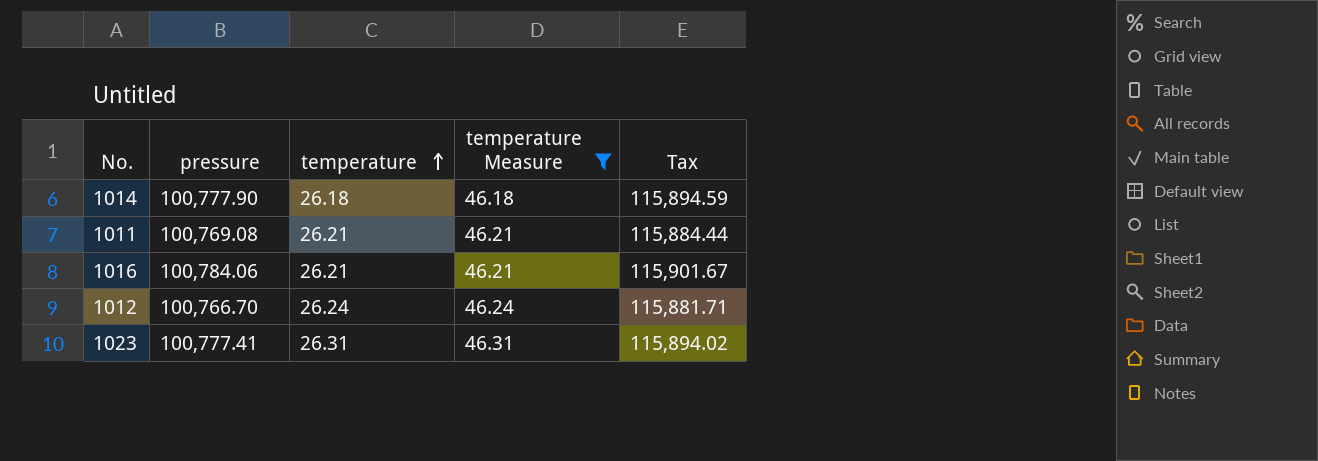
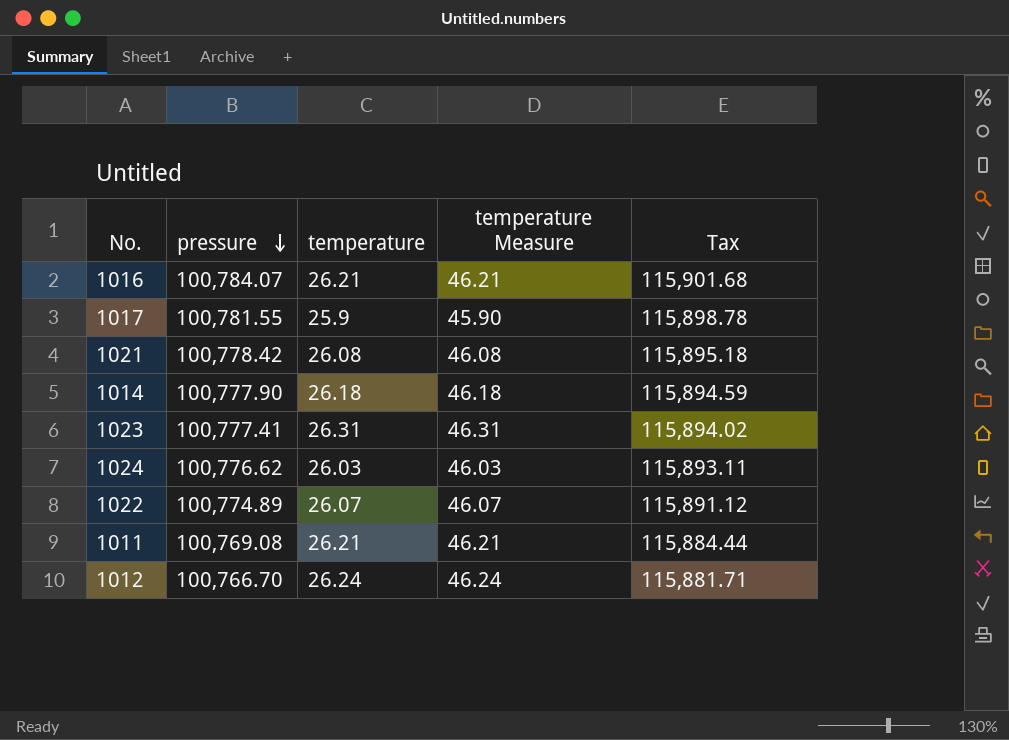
filter: temperature Measure >= 46.18 -> none
row order: temperature ascending -> pressure descending
1016 | pressure: 100,784.06 -> 100,784.07
1016 | Tax: 115,901.67 -> 115,901.68

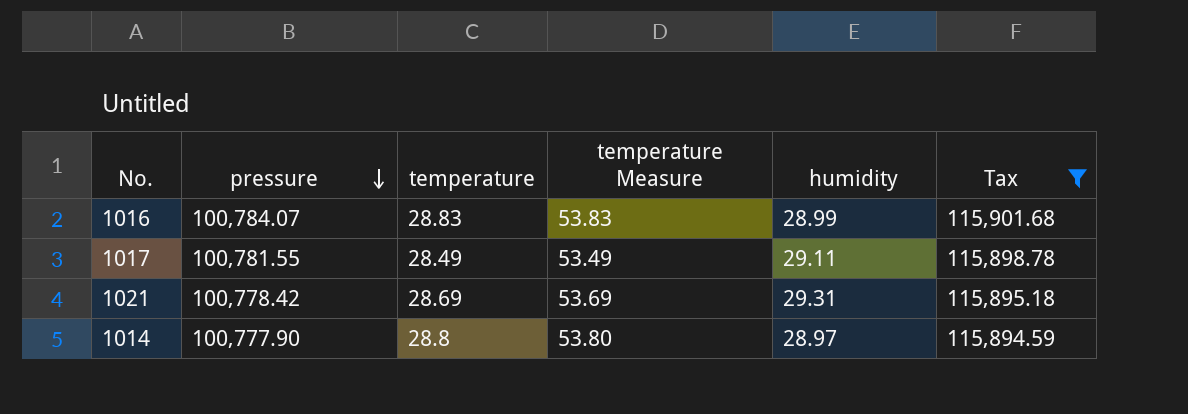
filter: none -> Tax >= 115,894.59
column temperature Measure | formula: [temperature] + 20 -> [temperature] + 25
column humidity | position: none -> 5
1016 | temperature: 26.21 -> 28.83
1017 | temperature: 25.9 -> 28.49
1021 | temperature: 26.08 -> 28.69
1014 | temperature: 26.18 -> 28.8

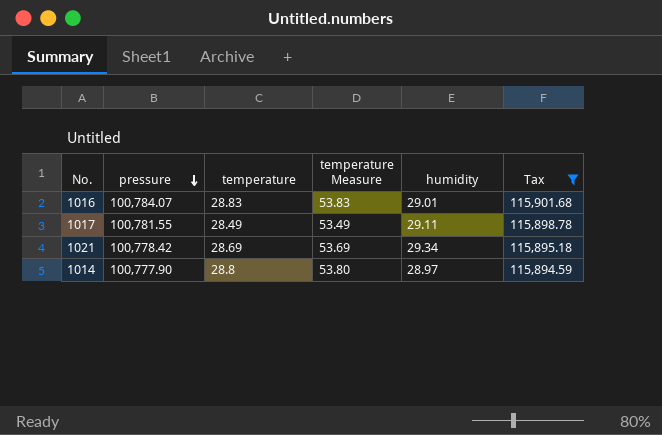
1016 | humidity: 28.99 -> 29.01
1021 | humidity: 29.31 -> 29.34

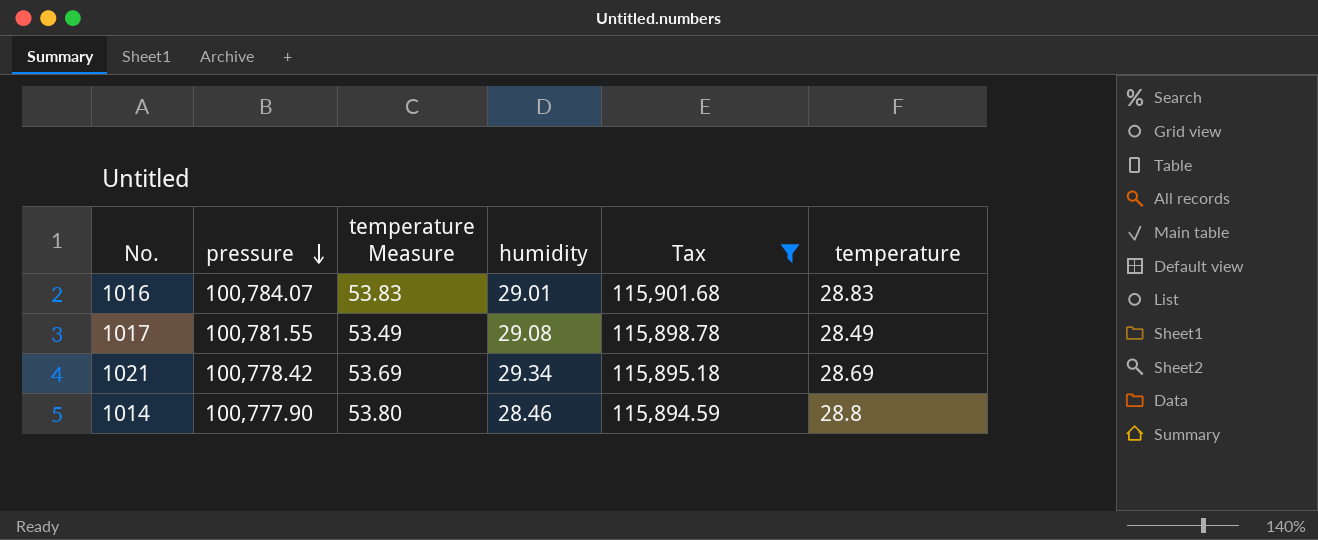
column temperature | position: 3 -> 6
1017 | humidity: 29.11 -> 29.08
1014 | humidity: 28.97 -> 28.46

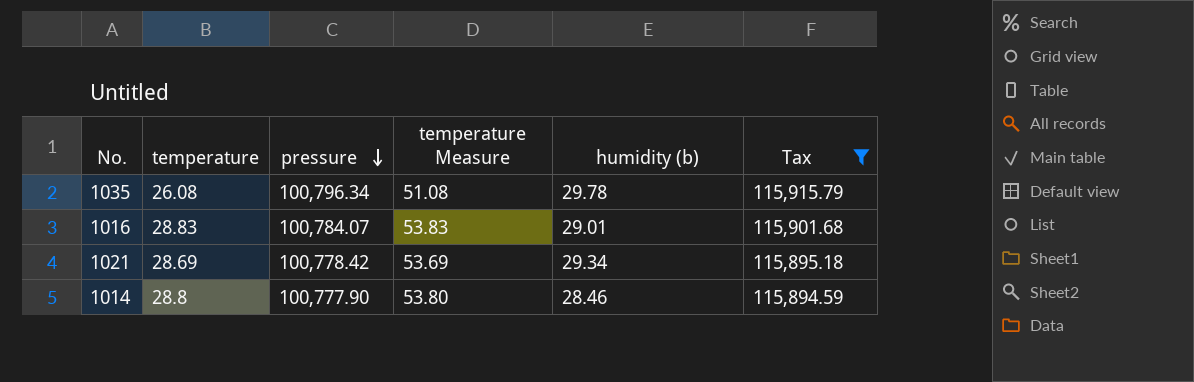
column temperature | position: 6 -> 2
column name: humidity -> humidity (b)
row 1017: 100,781.55 | 53.49 | 29.08 | 115,898.78 | 28.49 -> none
row 1035: none -> 26.08 | 100,796.34 | 51.08 | 29.78 | 115,915.79

